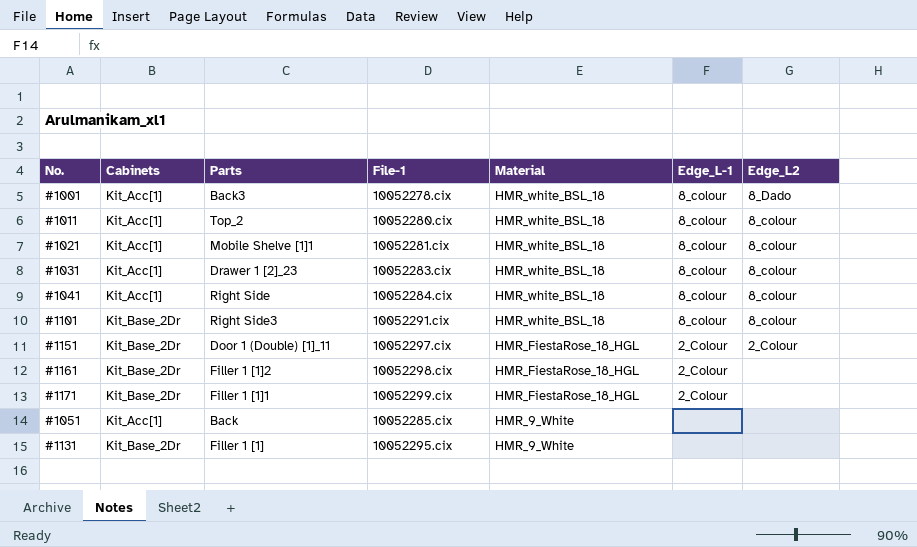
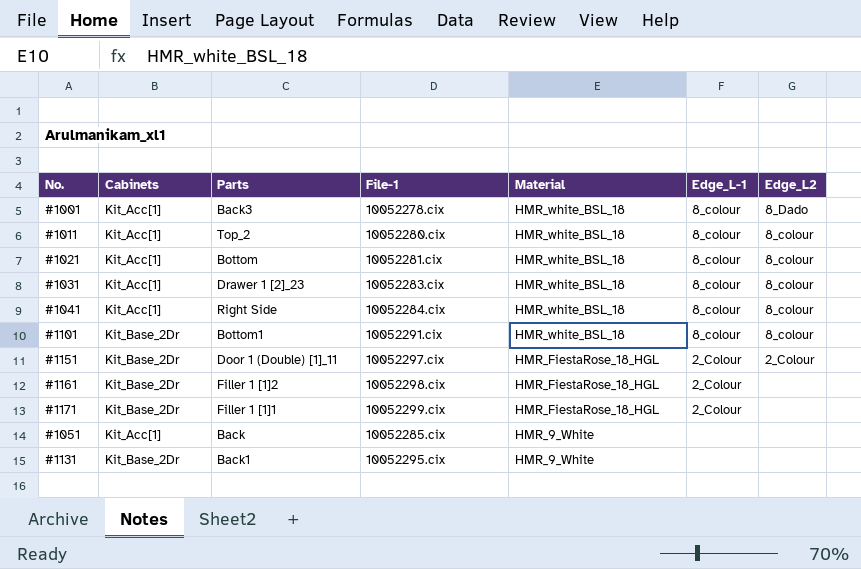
#1021 | Parts: Mobile Shelve [1]1 -> Bottom
#1101 | Parts: Right Side3 -> Bottom1
#1131 | Parts: Filler 1 [1] -> Back1

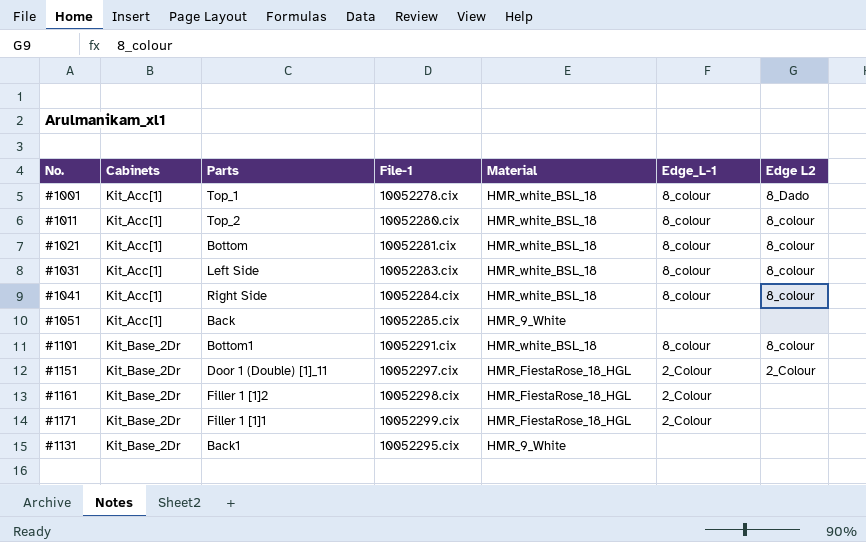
row order: Material descending -> Cabinets ascending
column name: Edge_L2 -> Edge L2
#1001 | Parts: Back3 -> Top_1
#1031 | Parts: Drawer 1 [2]_23 -> Left Side

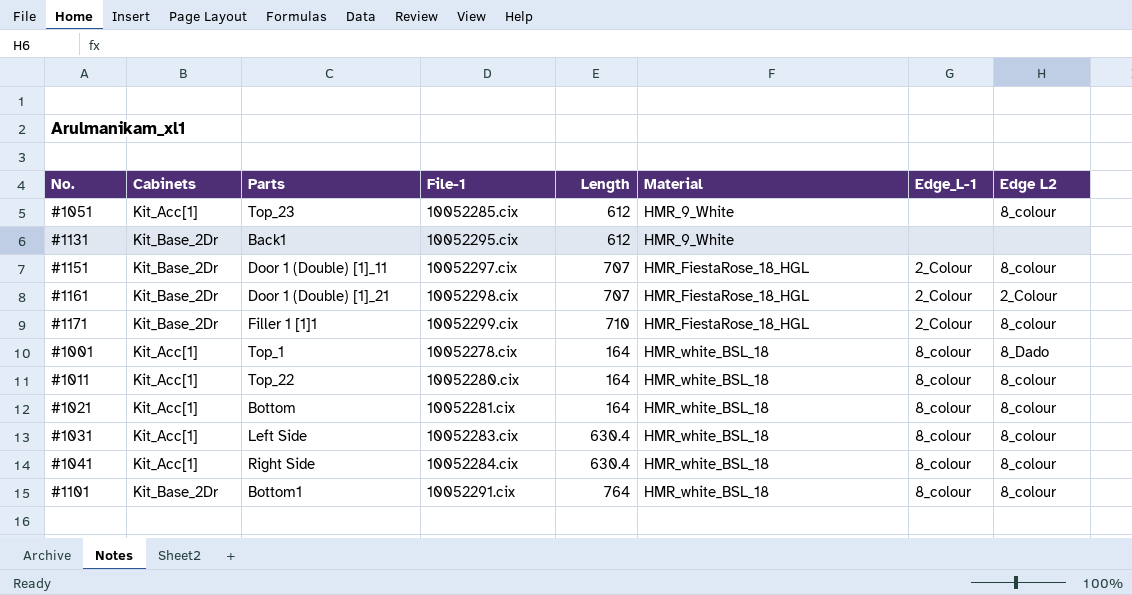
row order: Cabinets ascending -> Material ascending
column Length | position: none -> 5
#1051 | Parts: Back -> Top_23
#1051 | Edge L2: none -> 8_colour
#1151 | Edge L2: 2_Colour -> 8_colour
#1161 | Parts: Filler 1 [1]2 -> Door 1 (Double) [1]_21
#1161 | Edge L2: none -> 2_Colour
#1171 | Edge L2: none -> 8_colour
#1011 | Parts: Top_2 -> Top_22

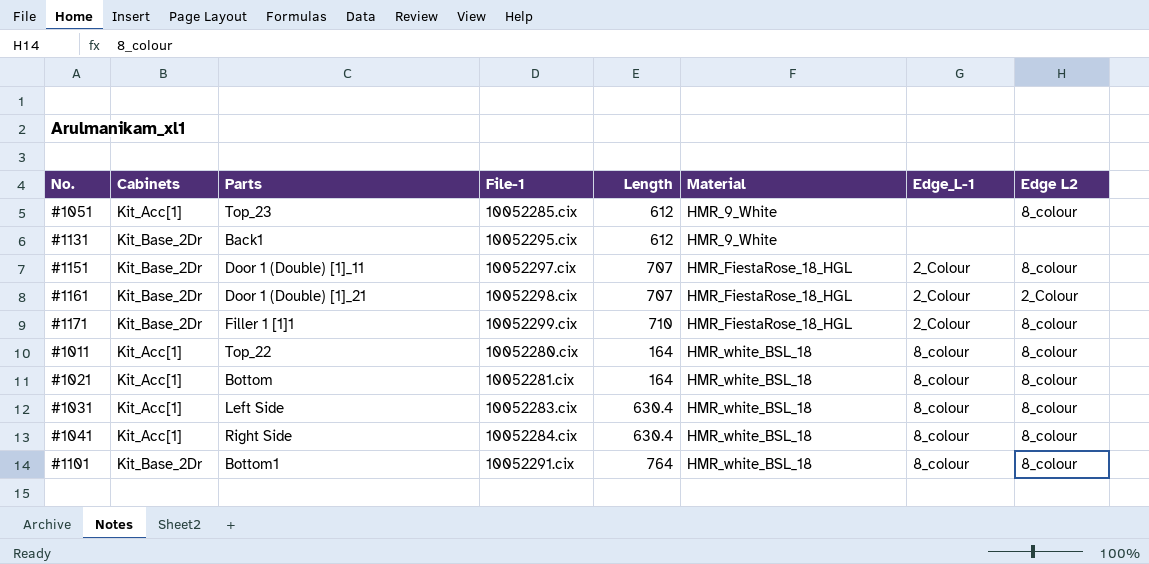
row #1001: Kit_Acc[1] | Top_1 | 10052278.cix | 164 | HMR_white_BSL_18 | 8_colour | 8_Dado -> none

